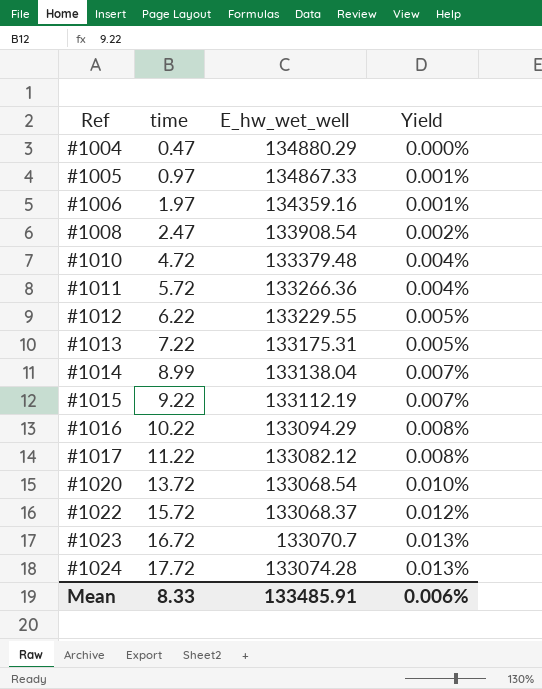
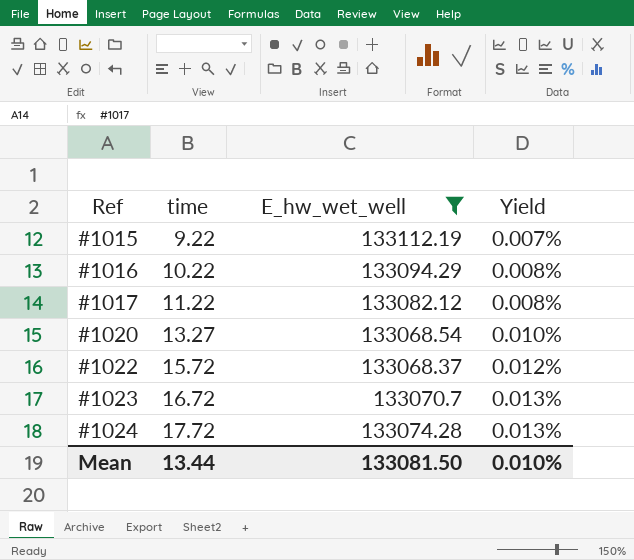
filter: none -> E_hw_wet_well <= 133112.19
#1020 | time: 13.72 -> 13.27
Mean | time: 8.33 -> 13.44
Mean | E_hw_wet_well: 133485.91 -> 133081.50
Mean | Yield: 0.006% -> 0.010%

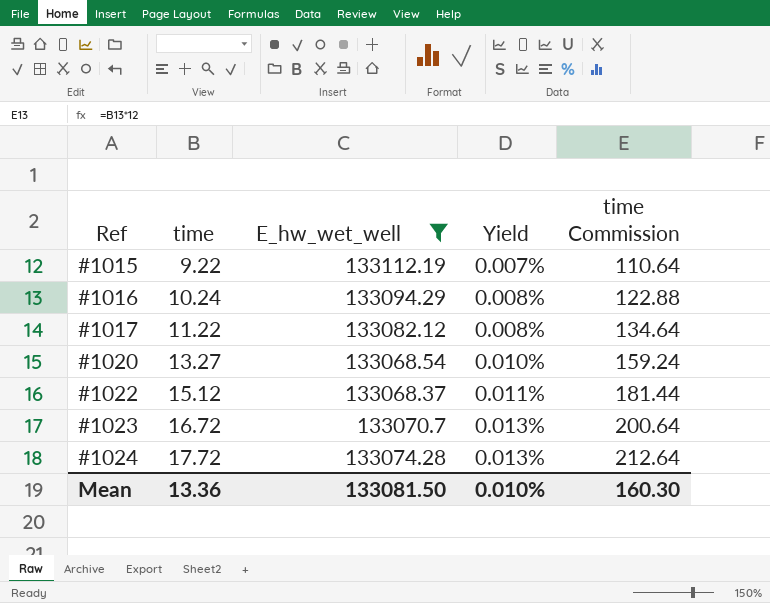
column time Commission | formula: none -> [time] * 12
#1016 | time: 10.22 -> 10.24
#1022 | time: 15.72 -> 15.12
#1022 | Yield: 0.012% -> 0.011%
Mean | time: 13.44 -> 13.36

